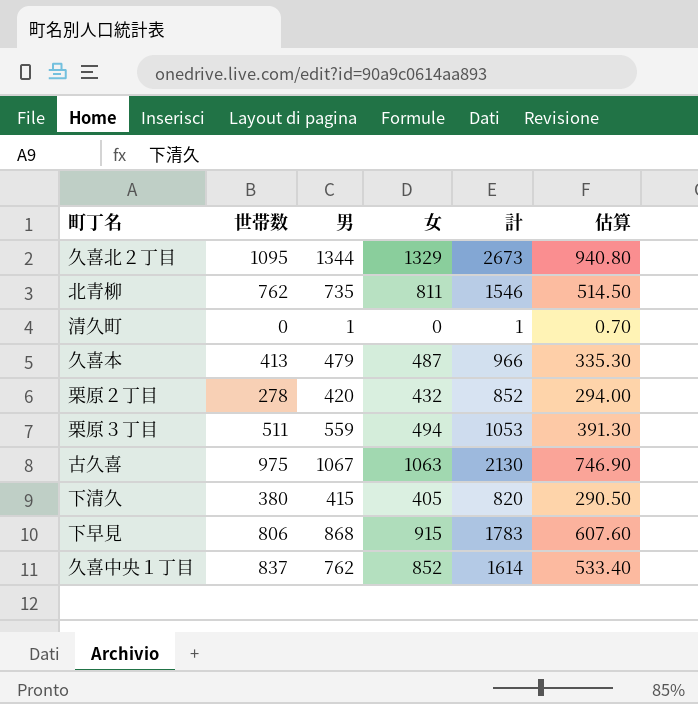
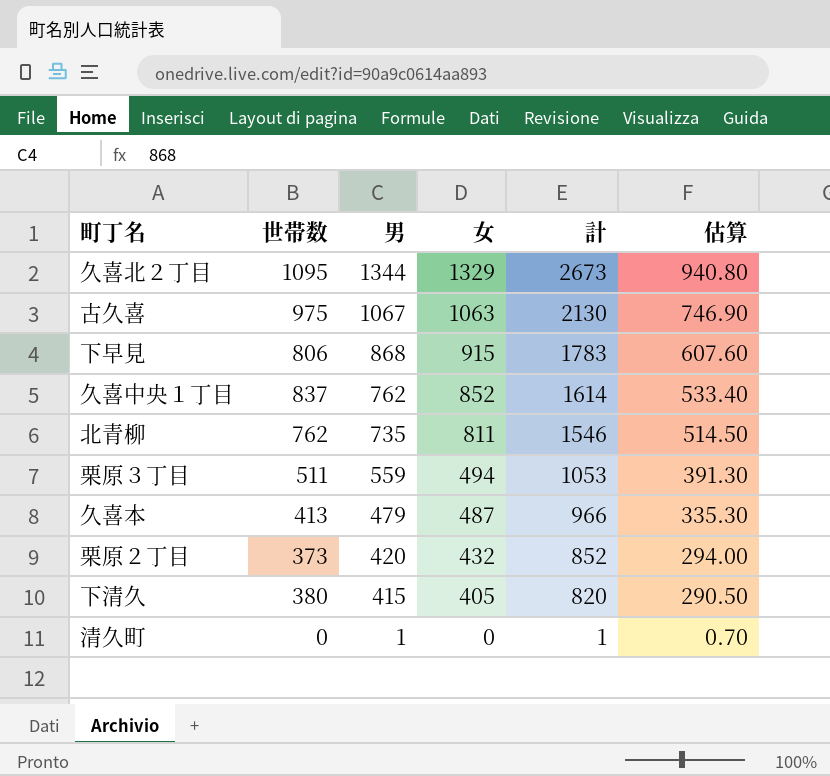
row order: none -> 男 descending
栗原２丁目 | 世帯数: 278 -> 373

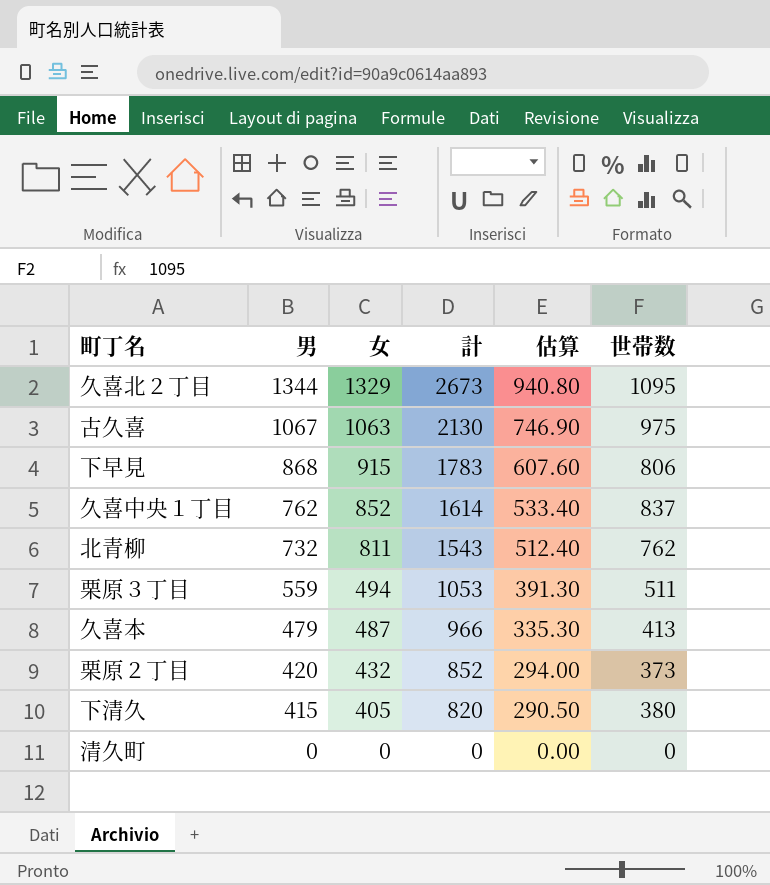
column 世帯数 | position: 2 -> 6
北青柳 | 男: 735 -> 732
北青柳 | 計: 1546 -> 1543
北青柳 | 估算: 514.50 -> 512.40
清久町 | 男: 1 -> 0
清久町 | 計: 1 -> 0
清久町 | 估算: 0.70 -> 0.00

